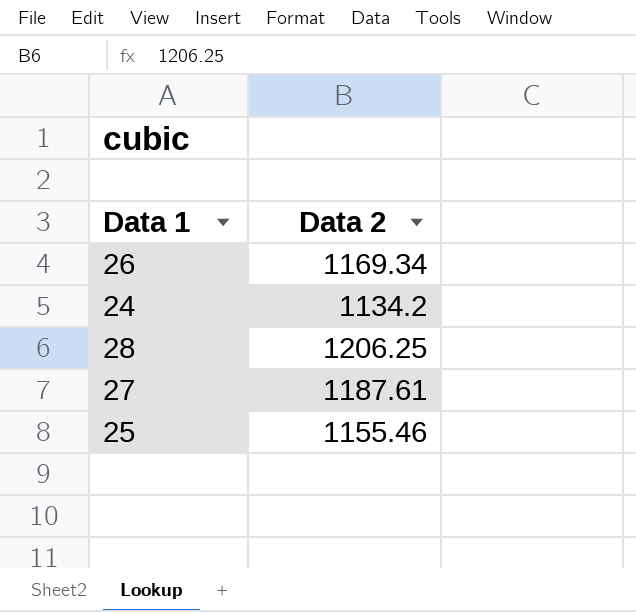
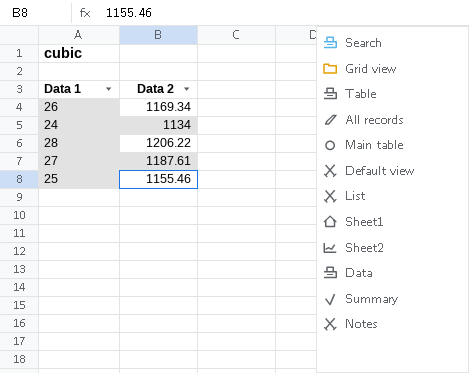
24 | Data 2: 1134.2 -> 1134
28 | Data 2: 1206.25 -> 1206.22

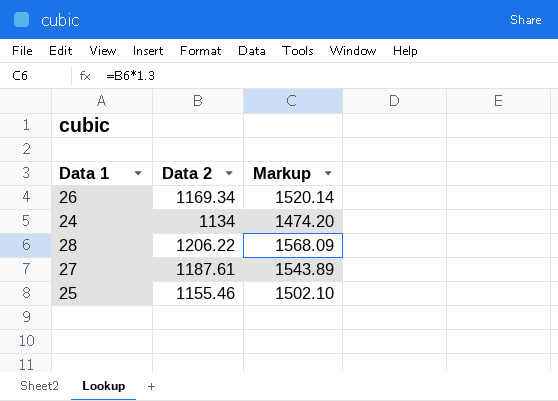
column Markup | formula: none -> [Data 2] * 1.3

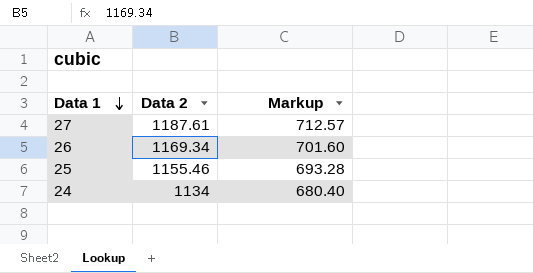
row order: none -> Data 1 descending
column Markup | formula: [Data 2] * 1.3 -> [Data 2] * 0.6
row 28: 1206.22 | 1568.09 -> none

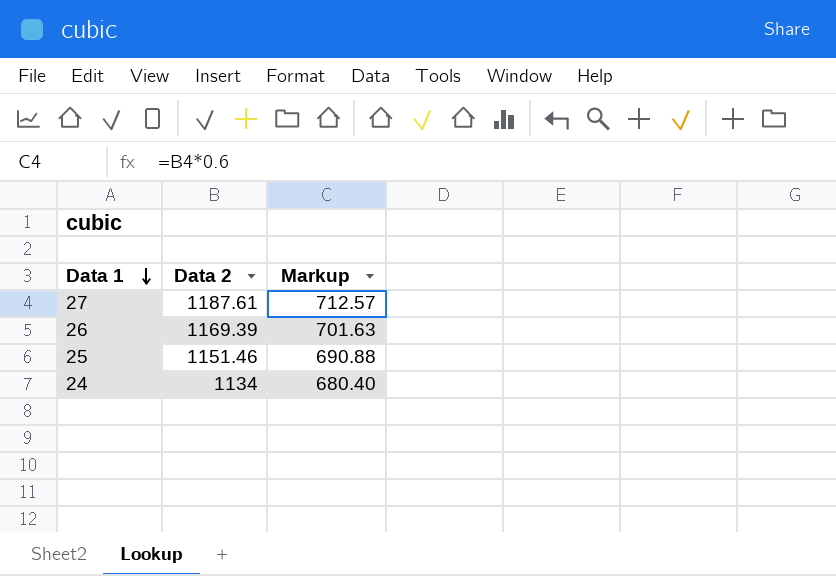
26 | Data 2: 1169.34 -> 1169.39
26 | Markup: 701.60 -> 701.63
25 | Data 2: 1155.46 -> 1151.46
25 | Markup: 693.28 -> 690.88

